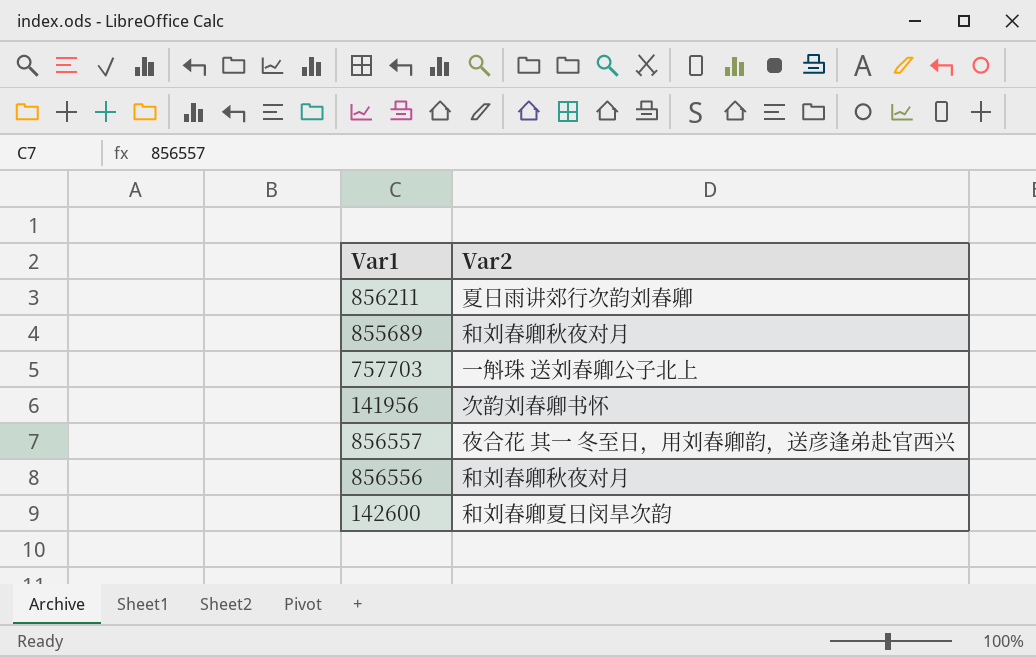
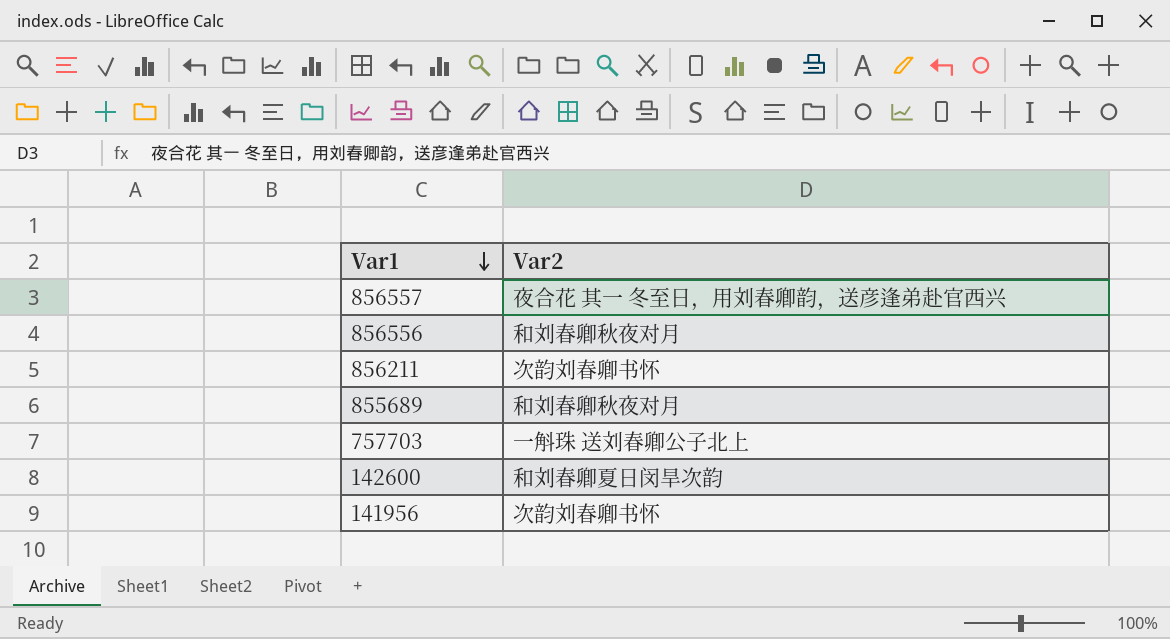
row order: none -> Var1 descending
856211 | Var2: 夏日雨讲郊行次韵刘春卿 -> 次韵刘春卿书怀

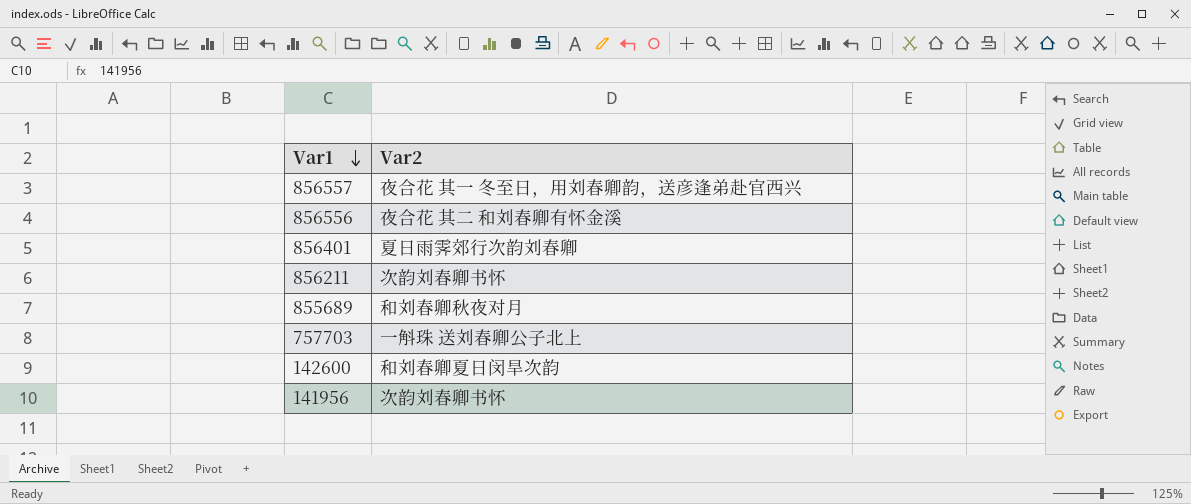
856556 | Var2: 和刘春卿秋夜对月 -> 夜合花 其二 和刘春卿有怀金溪
row 856401: none -> 夏日雨霁郊行次韵刘春卿

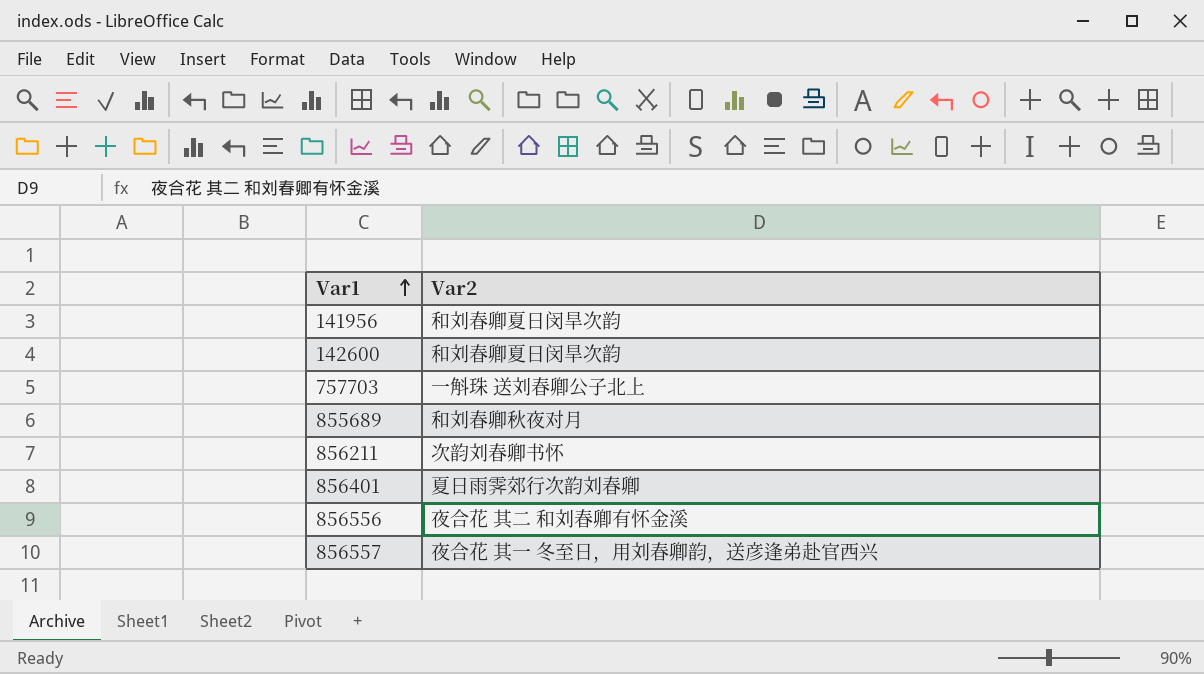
row order: Var1 descending -> Var1 ascending
141956 | Var2: 次韵刘春卿书怀 -> 和刘春卿夏日闵旱次韵

